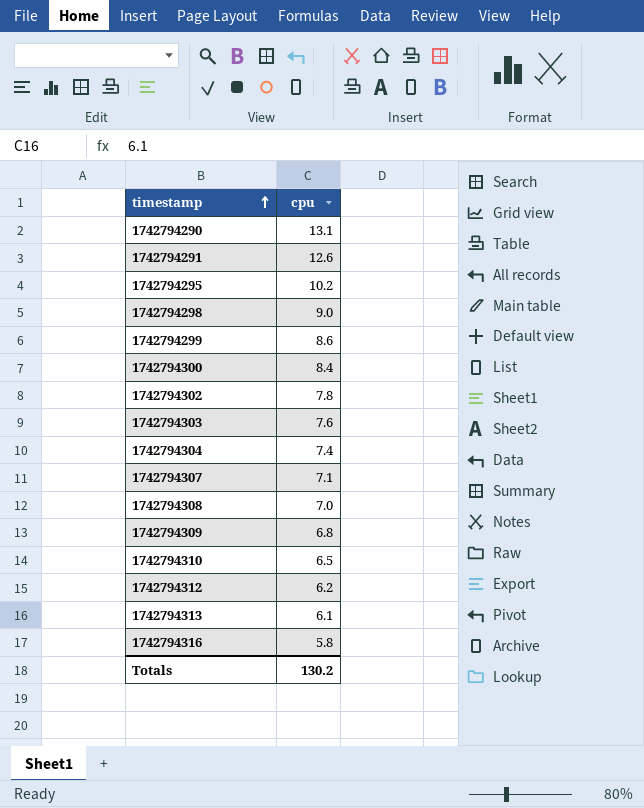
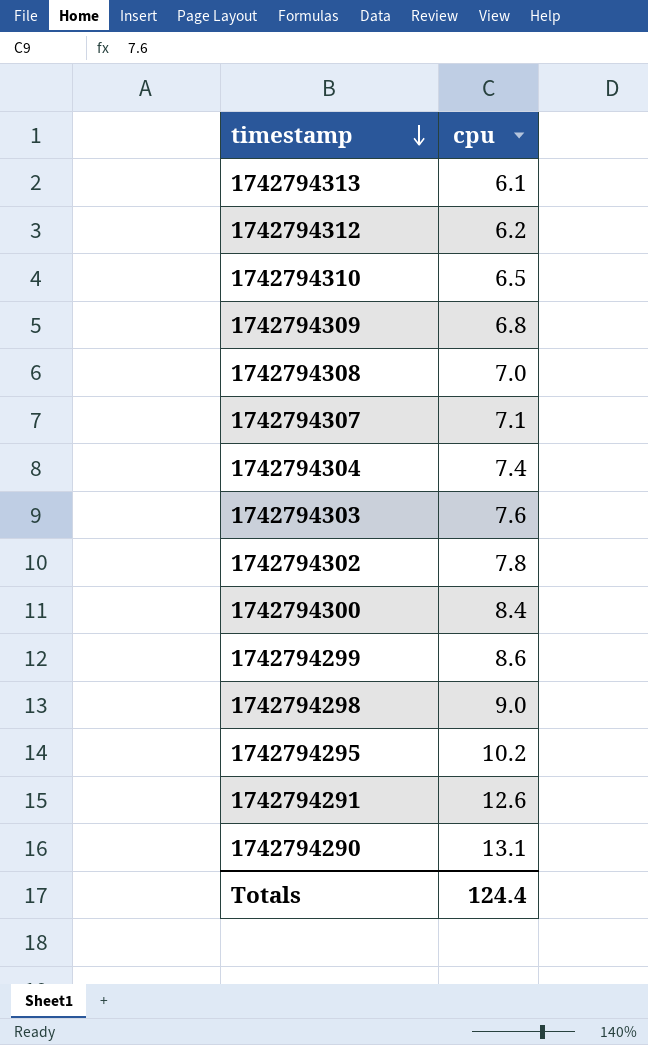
row order: timestamp ascending -> timestamp descending
row 1742794316: 5.8 -> none
Totals | cpu: 130.2 -> 124.4

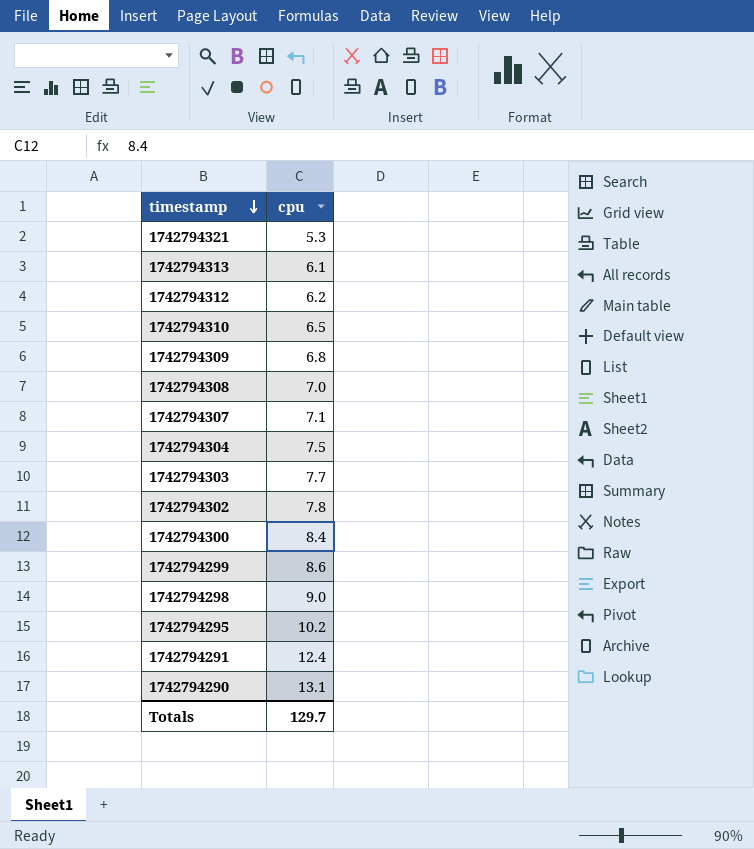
row 1742794321: none -> 5.3
1742794304 | cpu: 7.4 -> 7.5
1742794303 | cpu: 7.6 -> 7.7
1742794291 | cpu: 12.6 -> 12.4
Totals | cpu: 124.4 -> 129.7

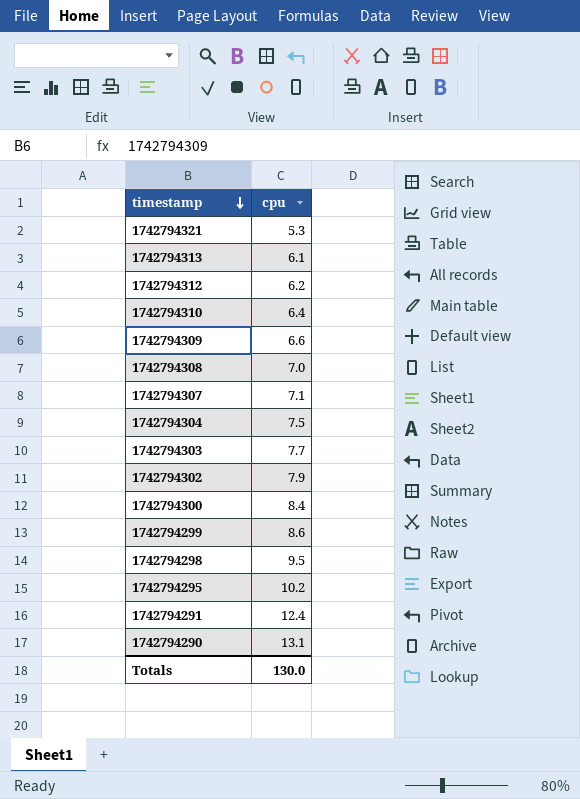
1742794310 | cpu: 6.5 -> 6.4
1742794309 | cpu: 6.8 -> 6.6
1742794302 | cpu: 7.8 -> 7.9
1742794298 | cpu: 9.0 -> 9.5
Totals | cpu: 129.7 -> 130.0

